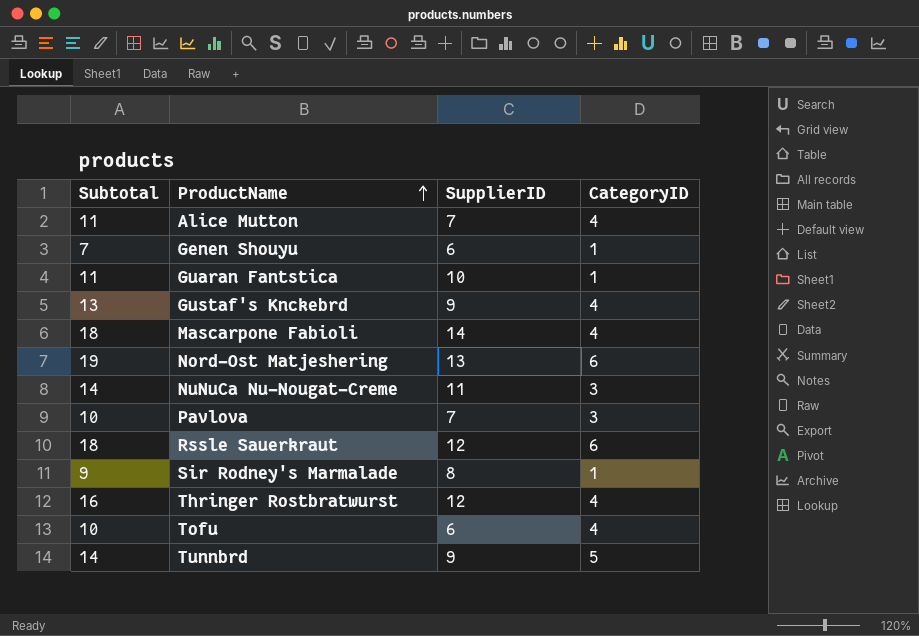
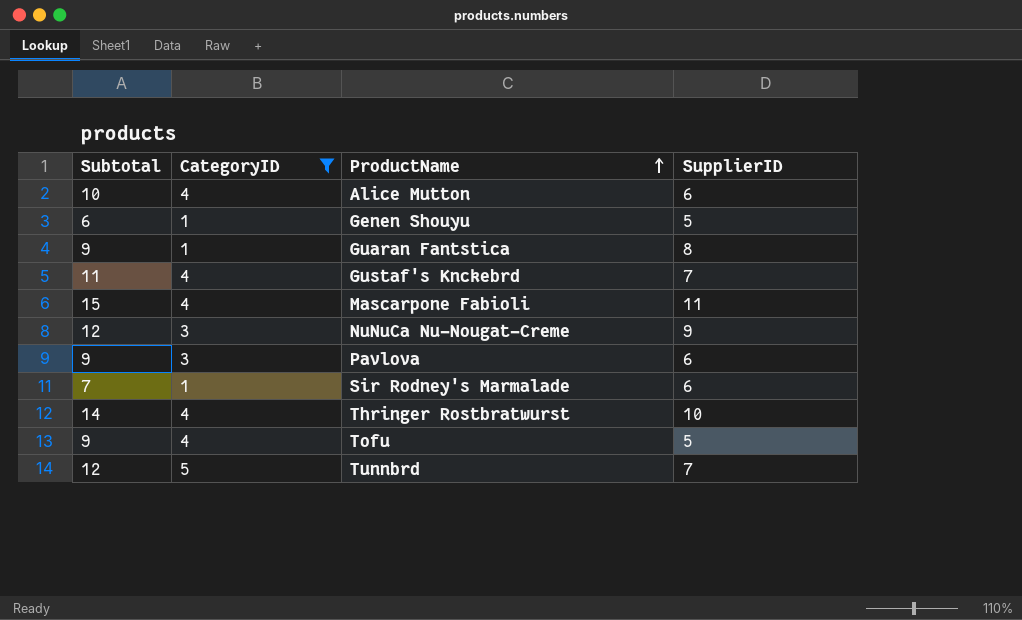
filter: none -> CategoryID != 6
column CategoryID | position: 4 -> 2
Alice Mutton | Subtotal: 11 -> 10
Alice Mutton | SupplierID: 7 -> 6
Genen Shouyu | Subtotal: 7 -> 6
Genen Shouyu | SupplierID: 6 -> 5
Guaran Fantstica | Subtotal: 11 -> 9
Guaran Fantstica | SupplierID: 10 -> 8
Gustaf's Knckebrd | Subtotal: 13 -> 11
Gustaf's Knckebrd | SupplierID: 9 -> 7
Mascarpone Fabioli | Subtotal: 18 -> 15
Mascarpone Fabioli | SupplierID: 14 -> 11
NuNuCa Nu-Nougat-Creme | Subtotal: 14 -> 12
NuNuCa Nu-Nougat-Creme | SupplierID: 11 -> 9
Pavlova | Subtotal: 10 -> 9
Pavlova | SupplierID: 7 -> 6
Sir Rodney's Marmalade | Subtotal: 9 -> 7
Sir Rodney's Marmalade | SupplierID: 8 -> 6
Thringer Rostbratwurst | Subtotal: 16 -> 14
Thringer Rostbratwurst | SupplierID: 12 -> 10
Tofu | Subtotal: 10 -> 9
Tofu | SupplierID: 6 -> 5
Tunnbrd | Subtotal: 14 -> 12
Tunnbrd | SupplierID: 9 -> 7

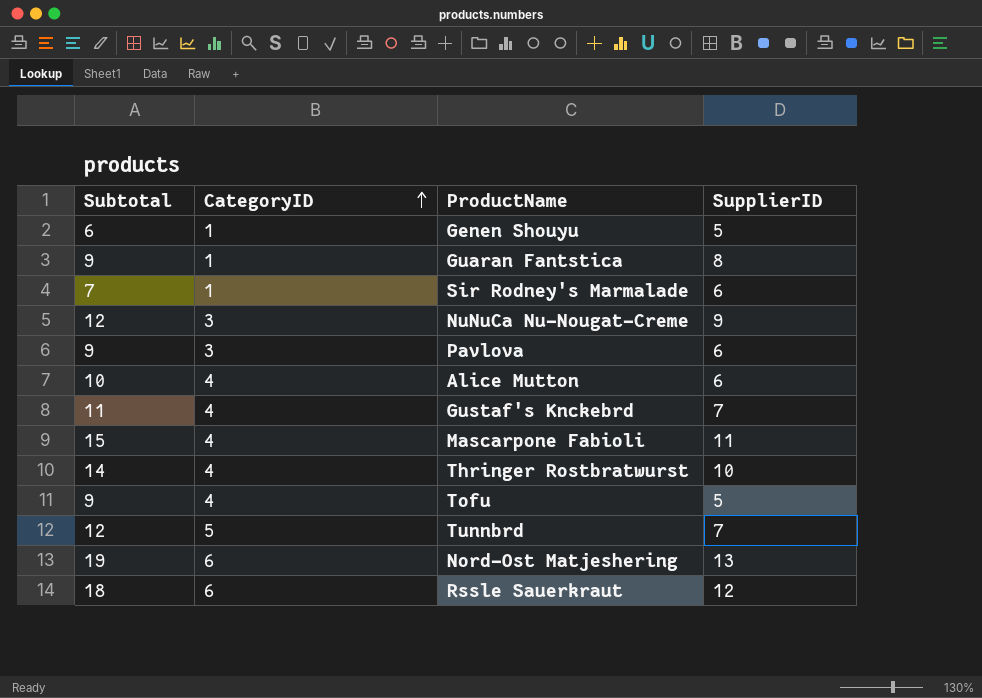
filter: CategoryID != 6 -> none
row order: ProductName ascending -> CategoryID ascending

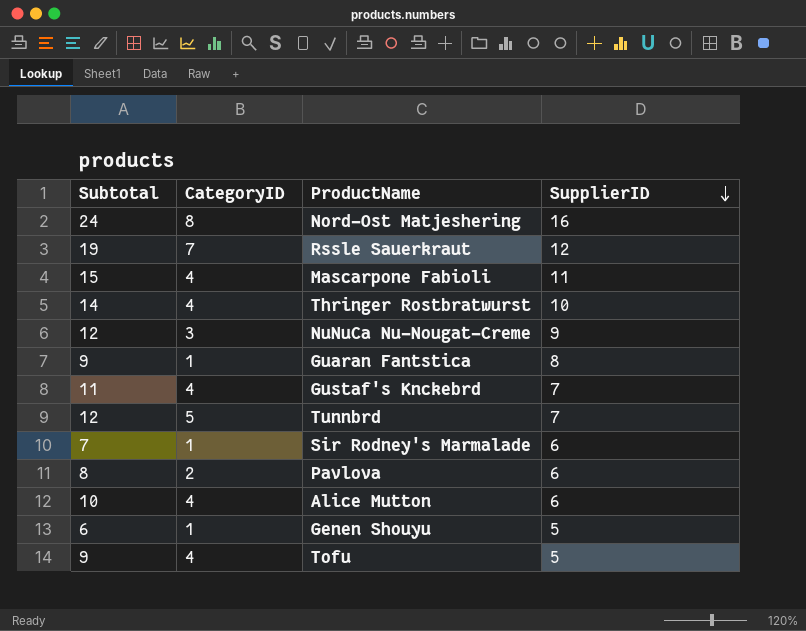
row order: CategoryID ascending -> SupplierID descending
Nord-Ost Matjeshering | Subtotal: 19 -> 24
Nord-Ost Matjeshering | CategoryID: 6 -> 8
Nord-Ost Matjeshering | SupplierID: 13 -> 16
Rssle Sauerkraut | Subtotal: 18 -> 19
Rssle Sauerkraut | CategoryID: 6 -> 7
Pavlova | Subtotal: 9 -> 8
Pavlova | CategoryID: 3 -> 2

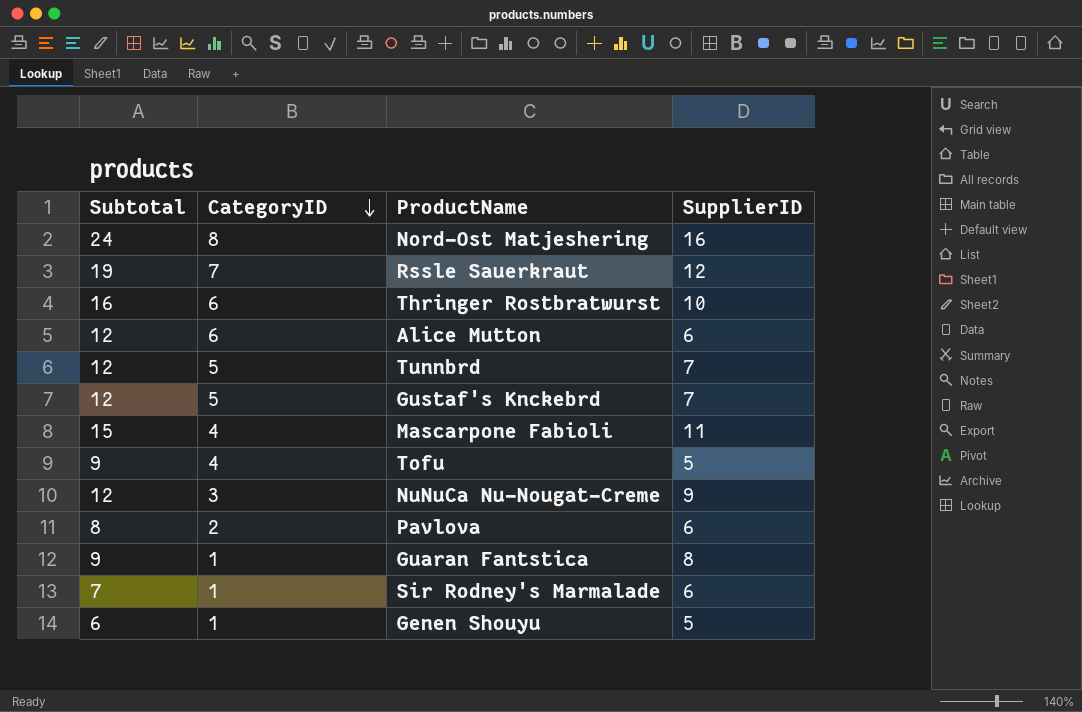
row order: SupplierID descending -> CategoryID descending
Thringer Rostbratwurst | Subtotal: 14 -> 16
Thringer Rostbratwurst | CategoryID: 4 -> 6
Alice Mutton | Subtotal: 10 -> 12
Alice Mutton | CategoryID: 4 -> 6
Gustaf's Knckebrd | Subtotal: 11 -> 12
Gustaf's Knckebrd | CategoryID: 4 -> 5

